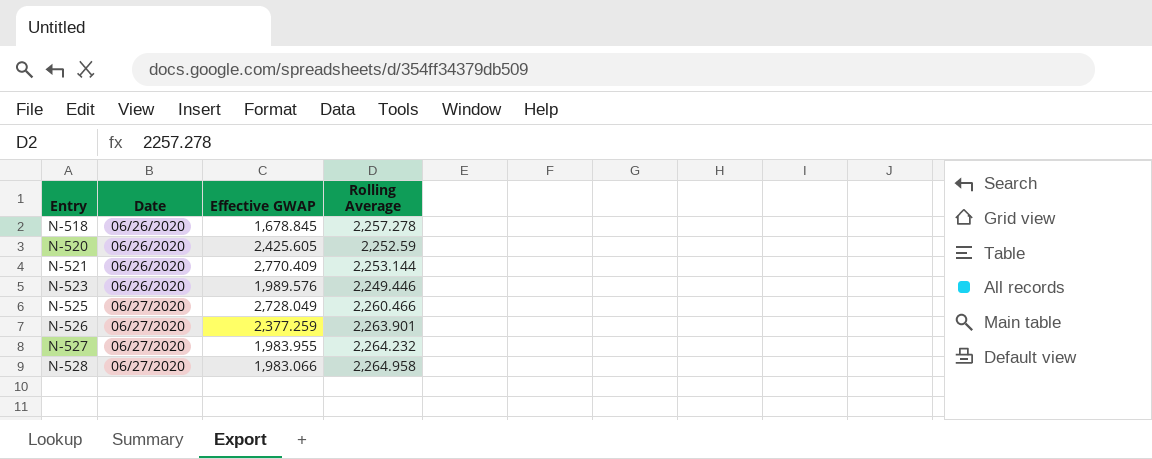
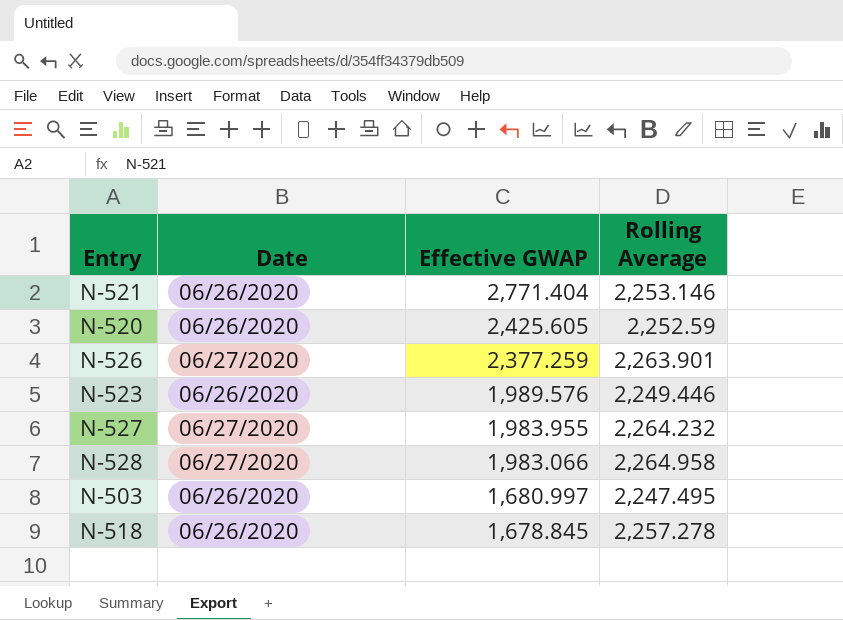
row order: Entry ascending -> Effective GWAP descending
row N-525: 06/27/2020 | 2,728.049 | 2,260.466 -> none
N-521 | Effective GWAP: 2,770.409 -> 2,771.404
N-521 | Rolling Average: 2,253.144 -> 2,253.146
row N-503: none -> 06/26/2020 | 1,680.997 | 2,247.495

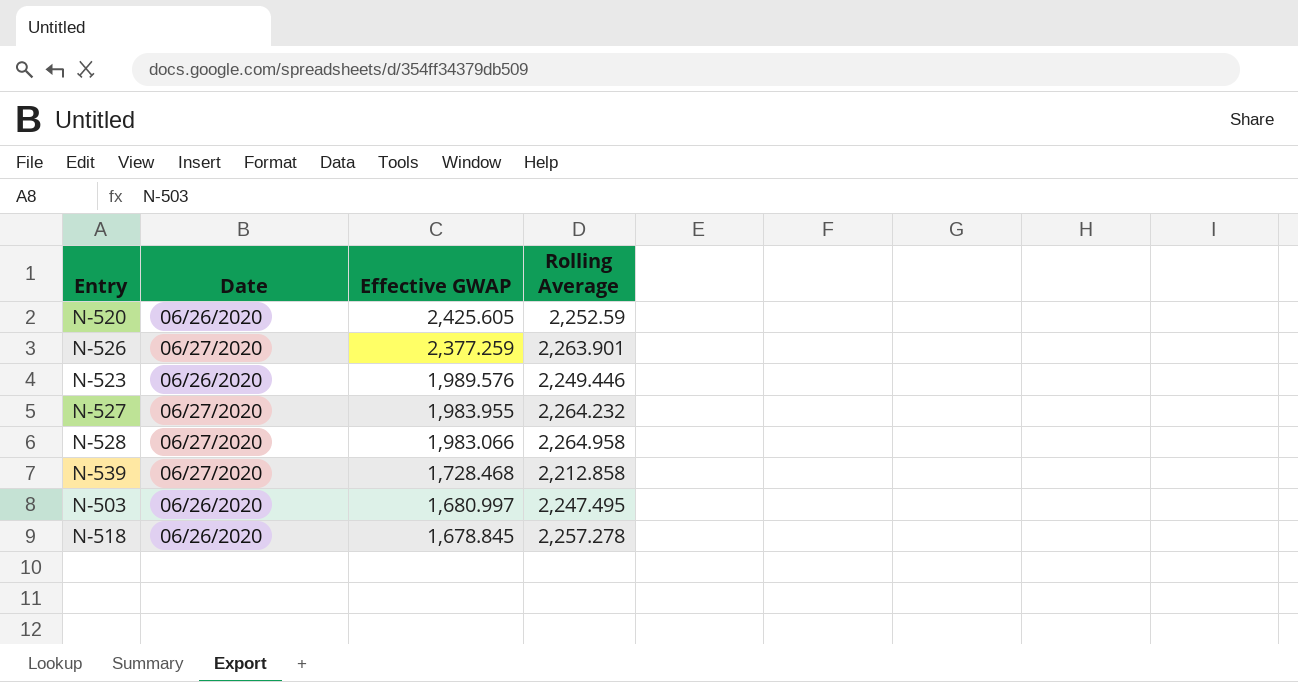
row N-521: 06/26/2020 | 2,771.404 | 2,253.146 -> none
row N-539: none -> 06/27/2020 | 1,728.468 | 2,212.858

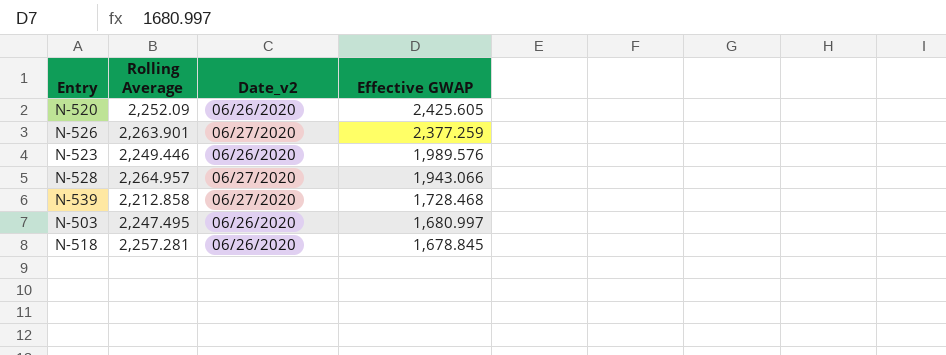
column Rolling Average | position: 4 -> 2
column name: Date -> Date_v2
row N-527: 06/27/2020 | 1,983.955 | 2,264.232 -> none
N-520 | Rolling Average: 2,252.59 -> 2,252.09
N-528 | Rolling Average: 2,264.958 -> 2,264.957
N-528 | Effective GWAP: 1,983.066 -> 1,943.066
N-518 | Rolling Average: 2,257.278 -> 2,257.281

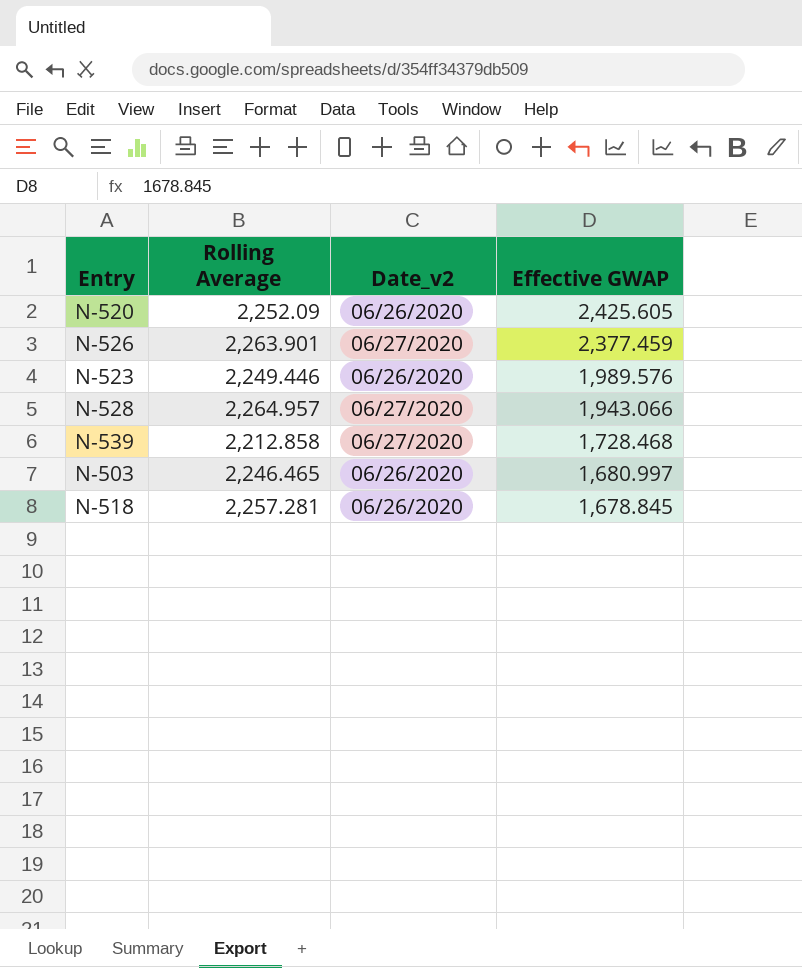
N-526 | Effective GWAP: 2,377.259 -> 2,377.459
N-503 | Rolling Average: 2,247.495 -> 2,246.465

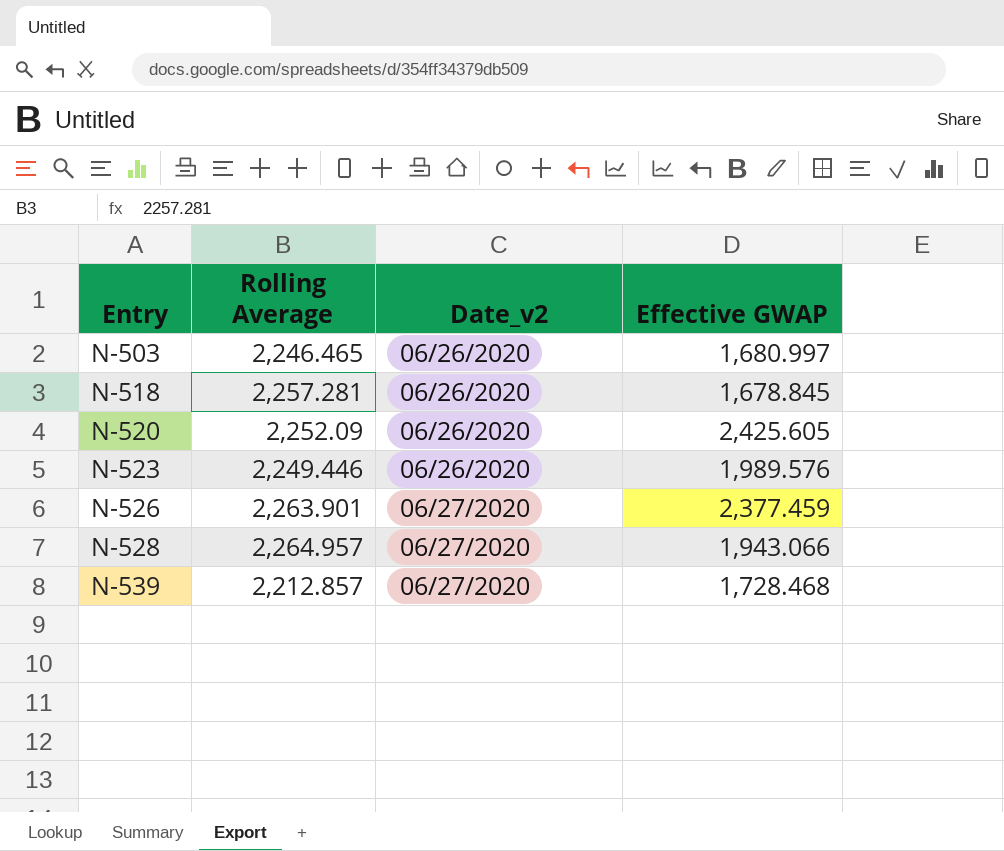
row order: Effective GWAP descending -> Entry ascending
N-539 | Rolling Average: 2,212.858 -> 2,212.857

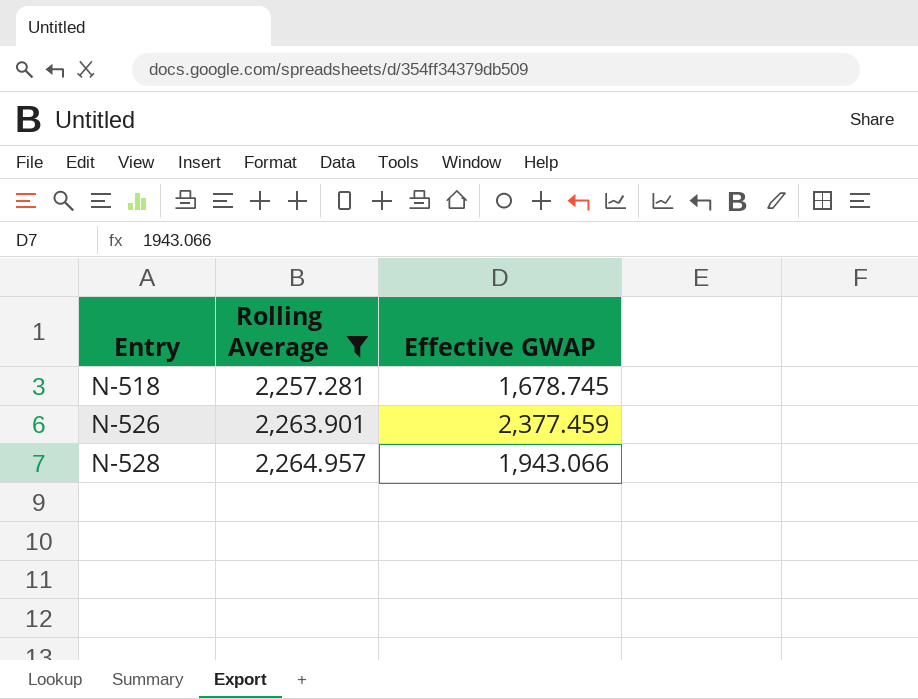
filter: none -> Rolling Average >= 2,257.281
column Date_v2 | position: 3 -> none
N-518 | Effective GWAP: 1,678.845 -> 1,678.745

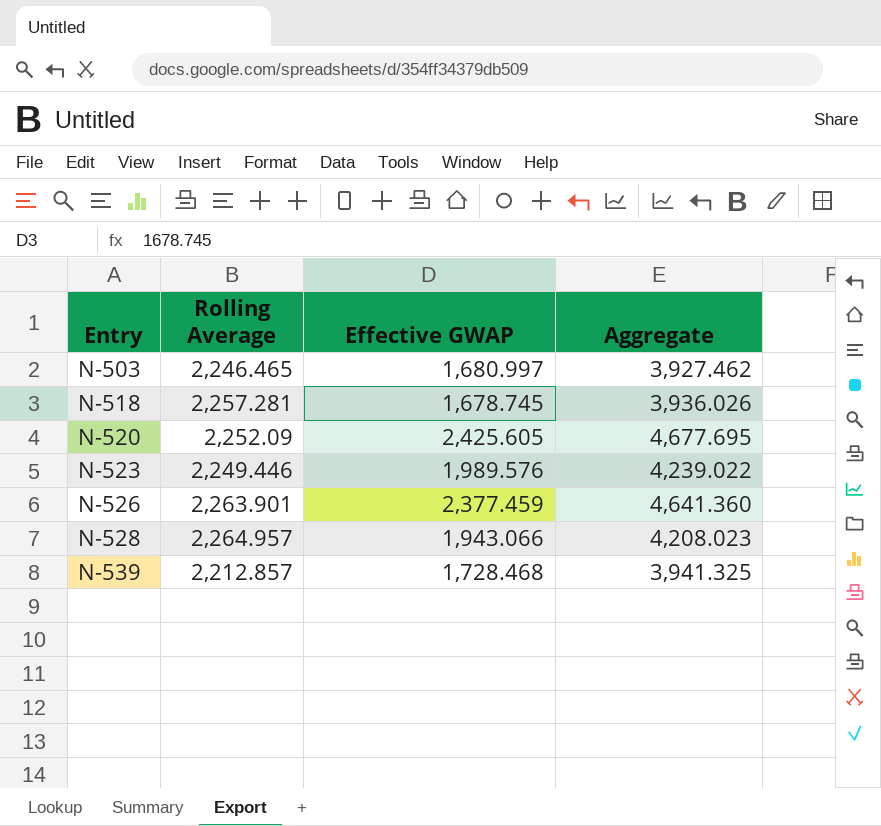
filter: Rolling Average >= 2,257.281 -> none
column Aggregate | formula: none -> [Rolling Average] + [Effective GWAP]

